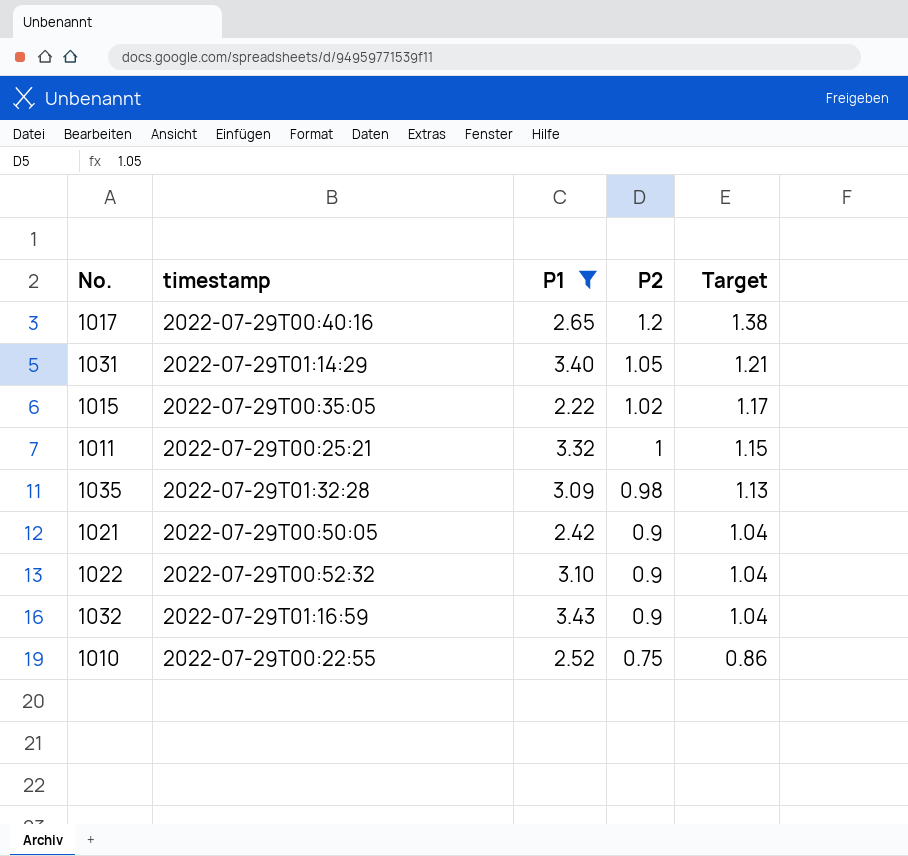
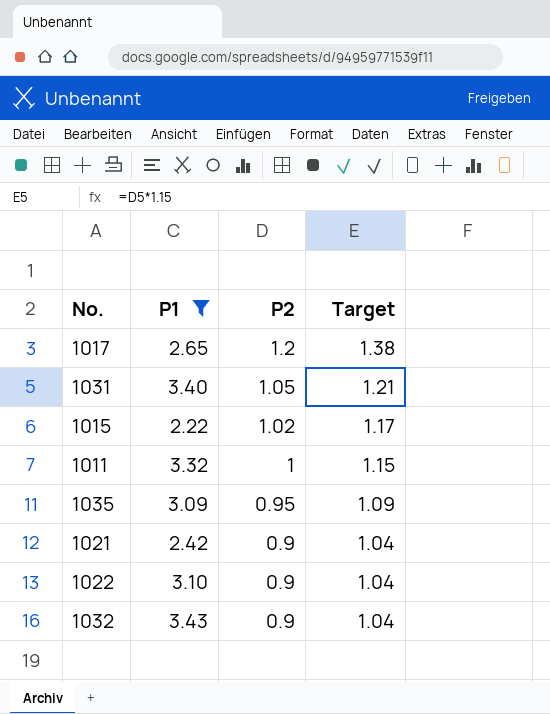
column timestamp | position: 2 -> none
row 1010: 2022-07-29T00:22:55 | 2.52 | 0.75 | 0.86 -> none
1035 | P2: 0.98 -> 0.95
1035 | Target: 1.13 -> 1.09

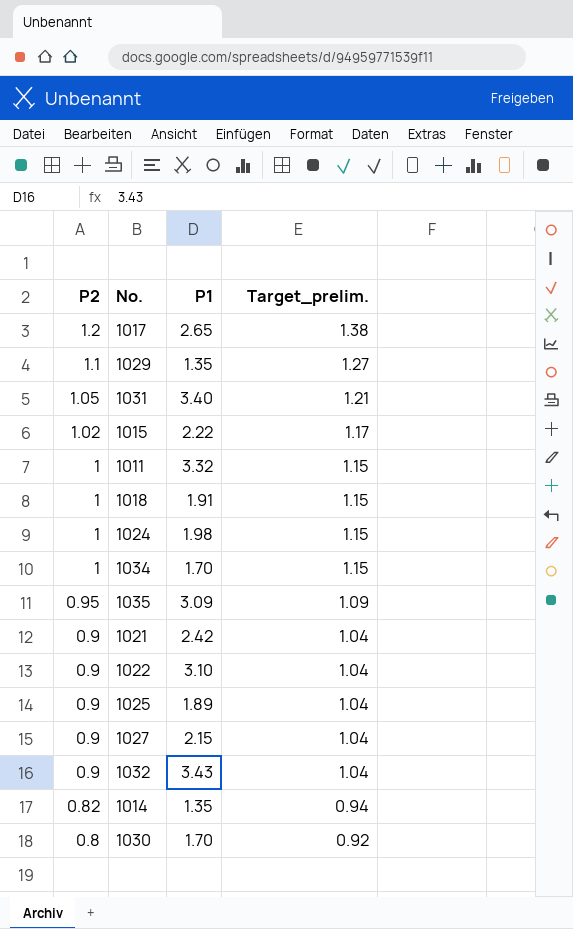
filter: P1 >= 2.22 -> none
column P2 | position: 3 -> 1
column name: Target -> Target_prelim.

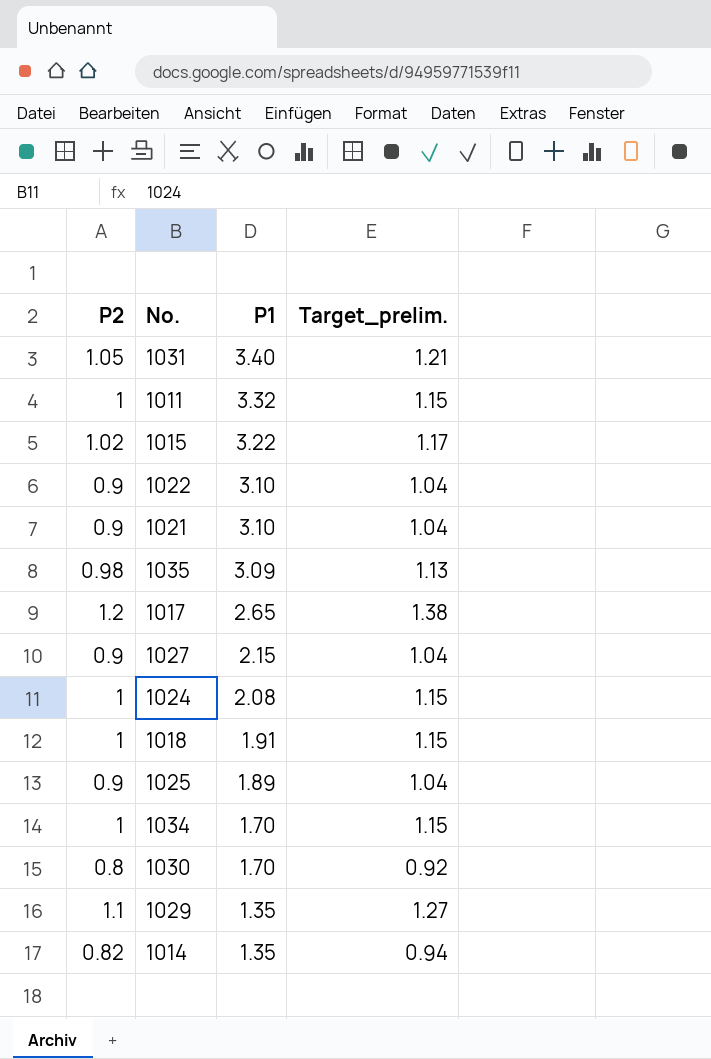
row order: P2 descending -> P1 descending
row 1032: 0.9 | 3.43 | 1.04 -> none
1015 | P1: 2.22 -> 3.22
1021 | P1: 2.42 -> 3.10
1035 | P2: 0.95 -> 0.98
1035 | Target_prelim.: 1.09 -> 1.13
1024 | P1: 1.98 -> 2.08

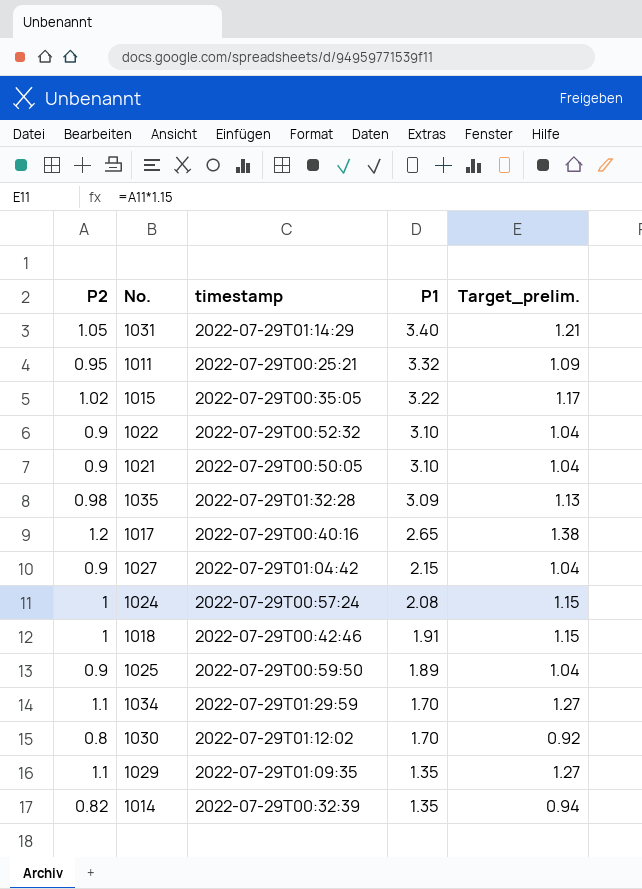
column timestamp | position: none -> 3
1011 | P2: 1 -> 0.95
1011 | Target_prelim.: 1.15 -> 1.09
1034 | P2: 1 -> 1.1
1034 | Target_prelim.: 1.15 -> 1.27

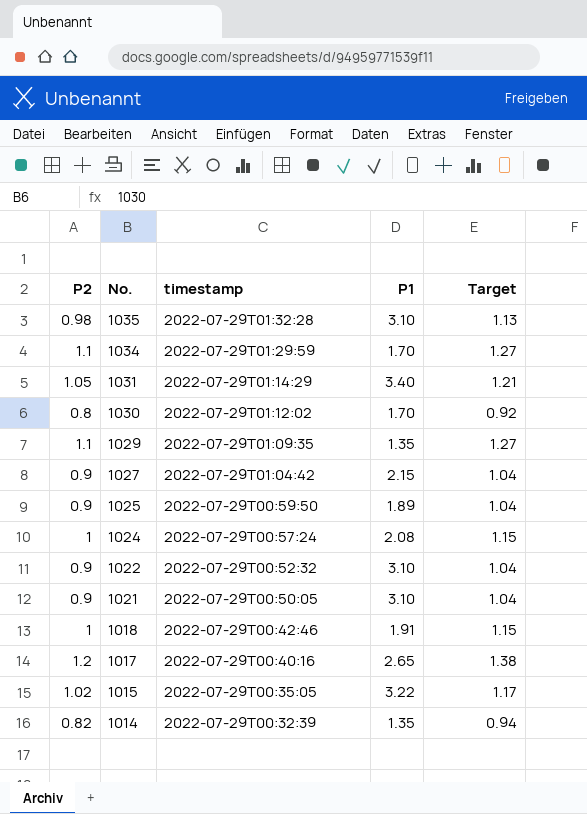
row order: P1 descending -> No. descending
column name: Target_prelim. -> Target
row 1011: 0.95 | 2022-07-29T00:25:21 | 3.32 | 1.09 -> none
1035 | P1: 3.09 -> 3.10

